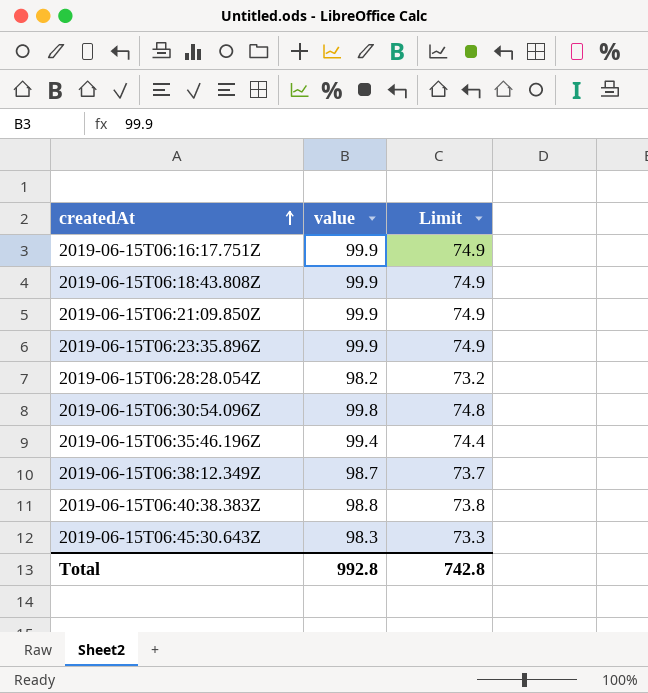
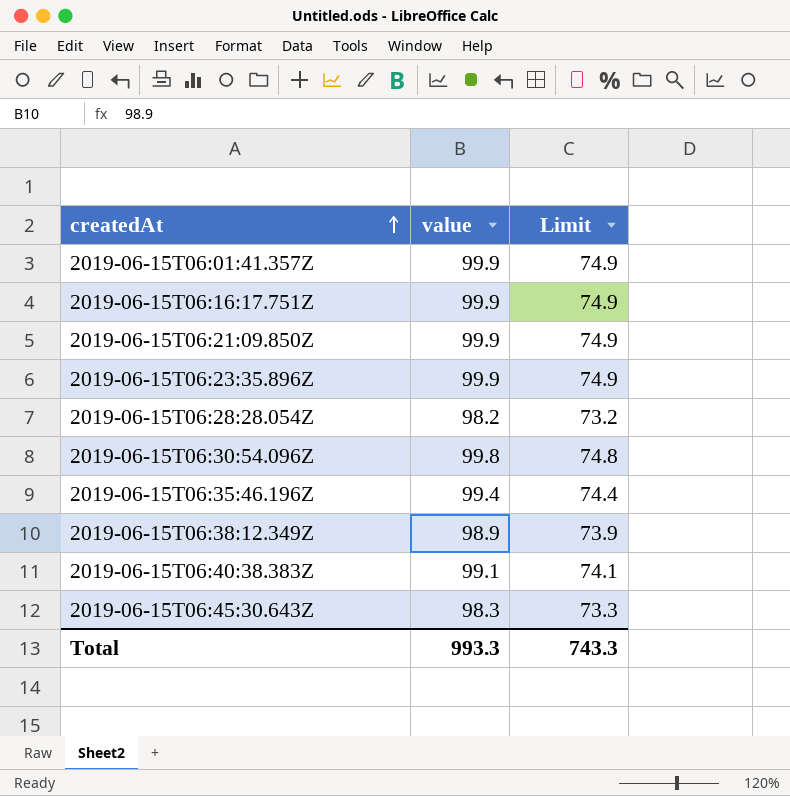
row 2019-06-15T06:18:43.808Z: 99.9 | 74.9 -> none
row 2019-06-15T06:01:41.357Z: none -> 99.9 | 74.9
2019-06-15T06:38:12.349Z | value: 98.7 -> 98.9
2019-06-15T06:38:12.349Z | Limit: 73.7 -> 73.9
2019-06-15T06:40:38.383Z | value: 98.8 -> 99.1
2019-06-15T06:40:38.383Z | Limit: 73.8 -> 74.1
Total | value: 992.8 -> 993.3
Total | Limit: 742.8 -> 743.3

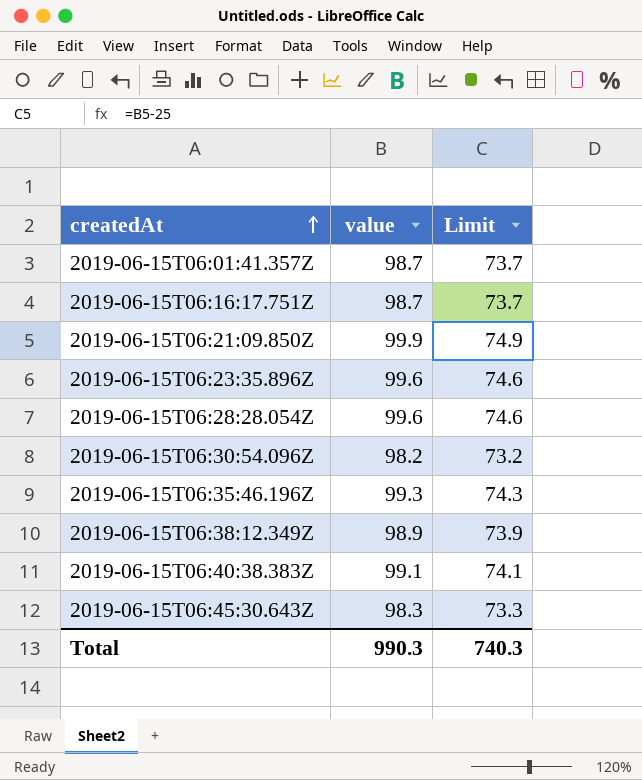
2019-06-15T06:01:41.357Z | value: 99.9 -> 98.7
2019-06-15T06:01:41.357Z | Limit: 74.9 -> 73.7
2019-06-15T06:16:17.751Z | value: 99.9 -> 98.7
2019-06-15T06:16:17.751Z | Limit: 74.9 -> 73.7
2019-06-15T06:23:35.896Z | value: 99.9 -> 99.6
2019-06-15T06:23:35.896Z | Limit: 74.9 -> 74.6
2019-06-15T06:28:28.054Z | value: 98.2 -> 99.6
2019-06-15T06:28:28.054Z | Limit: 73.2 -> 74.6
2019-06-15T06:30:54.096Z | value: 99.8 -> 98.2
2019-06-15T06:30:54.096Z | Limit: 74.8 -> 73.2
2019-06-15T06:35:46.196Z | value: 99.4 -> 99.3
2019-06-15T06:35:46.196Z | Limit: 74.4 -> 74.3
Total | value: 993.3 -> 990.3
Total | Limit: 743.3 -> 740.3

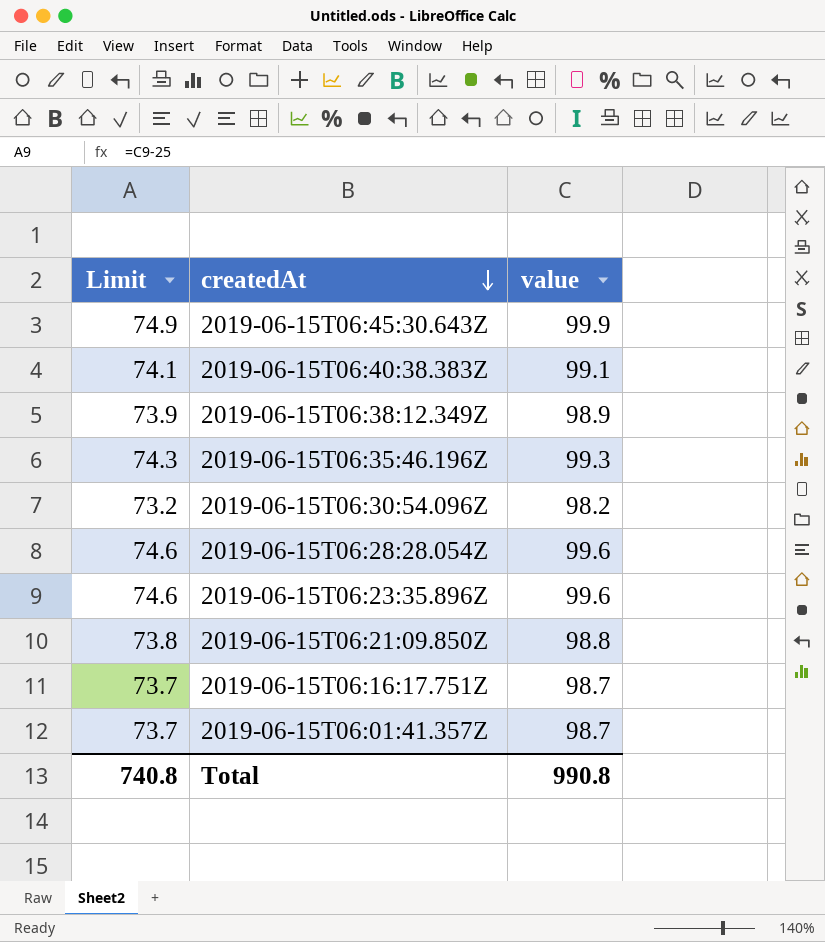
row order: createdAt ascending -> createdAt descending
column Limit | position: 3 -> 1
2019-06-15T06:45:30.643Z | Limit: 73.3 -> 74.9
2019-06-15T06:45:30.643Z | value: 98.3 -> 99.9
2019-06-15T06:21:09.850Z | Limit: 74.9 -> 73.8
2019-06-15T06:21:09.850Z | value: 99.9 -> 98.8
Total | Limit: 740.3 -> 740.8
Total | value: 990.3 -> 990.8

